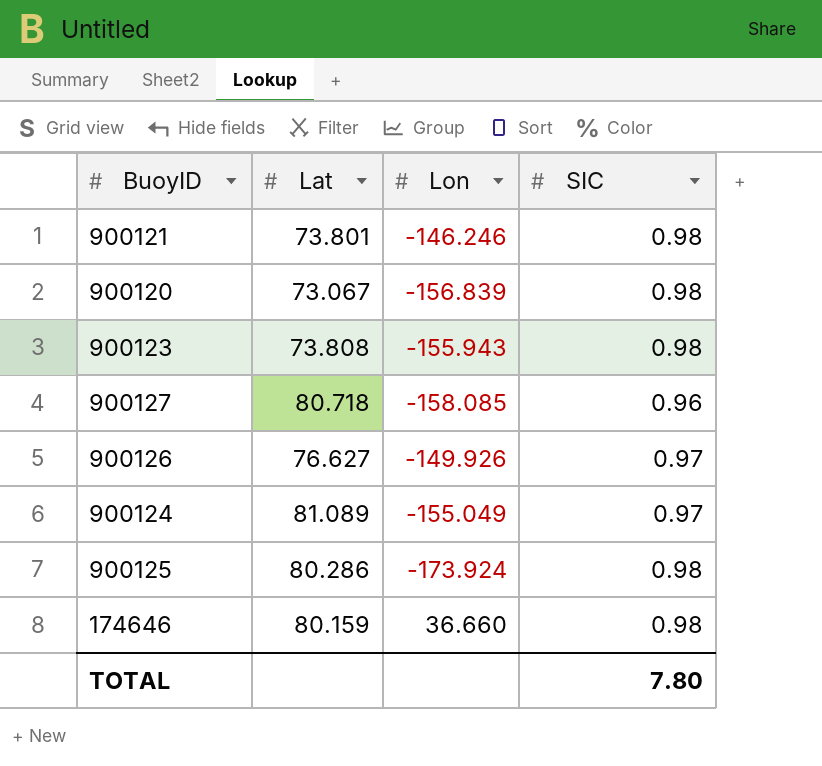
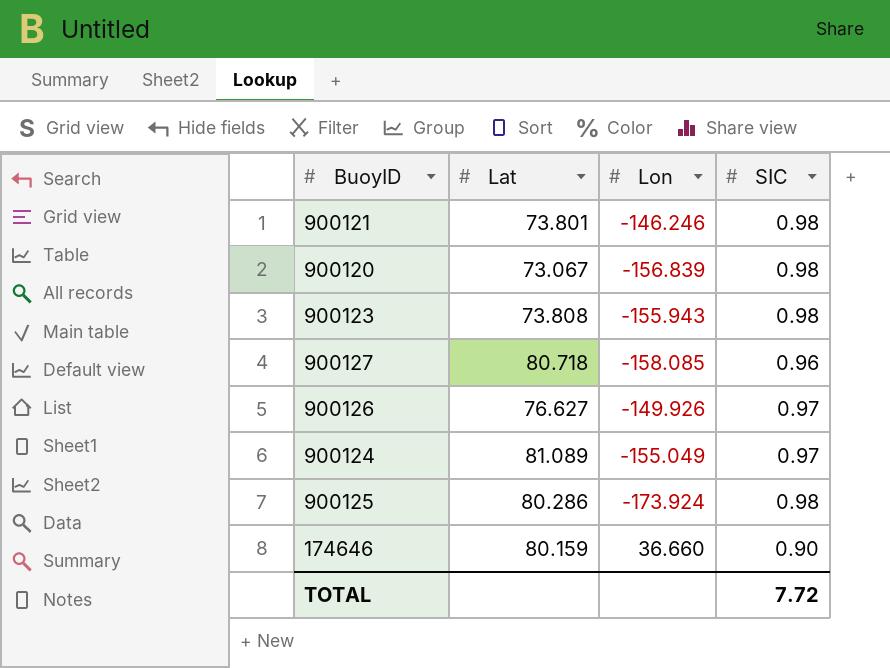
174646 | SIC: 0.98 -> 0.90
TOTAL | SIC: 7.80 -> 7.72

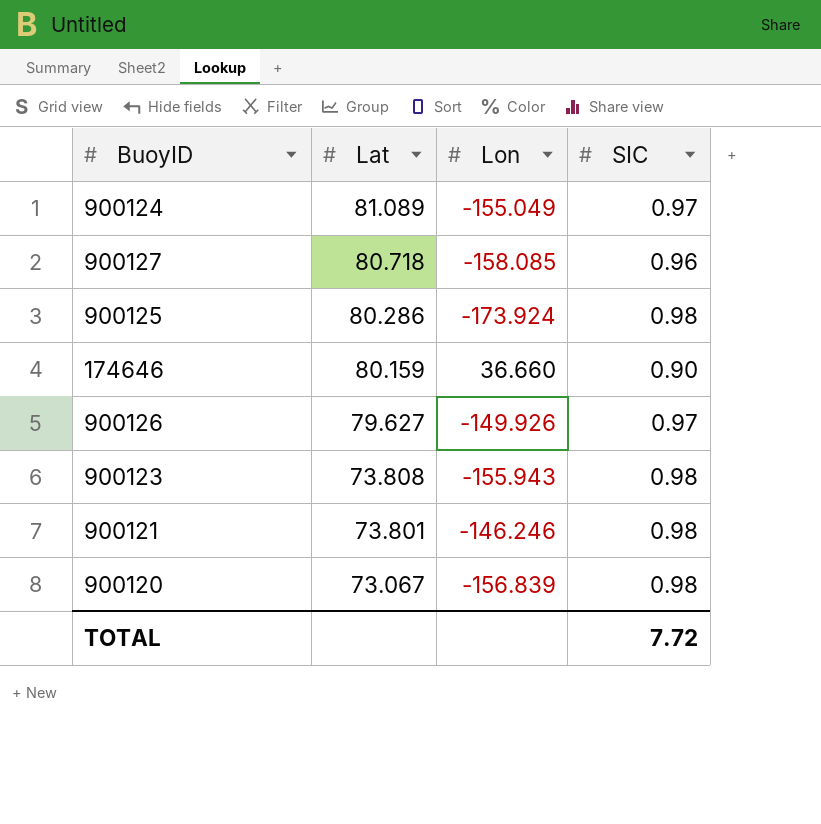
row order: none -> Lat descending
900126 | Lat: 76.627 -> 79.627

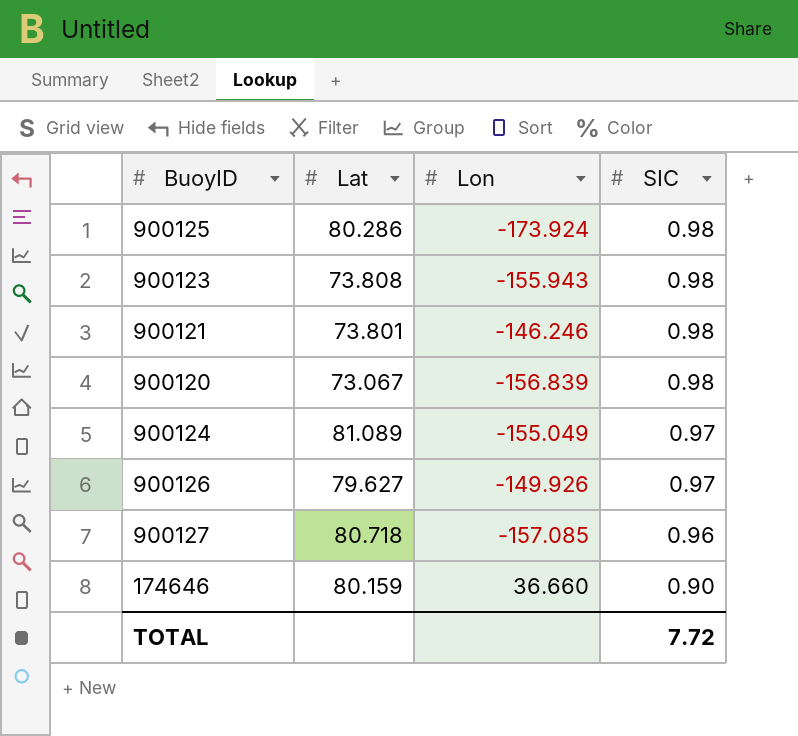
row order: Lat descending -> SIC descending
900127 | Lon: -158.085 -> -157.085

